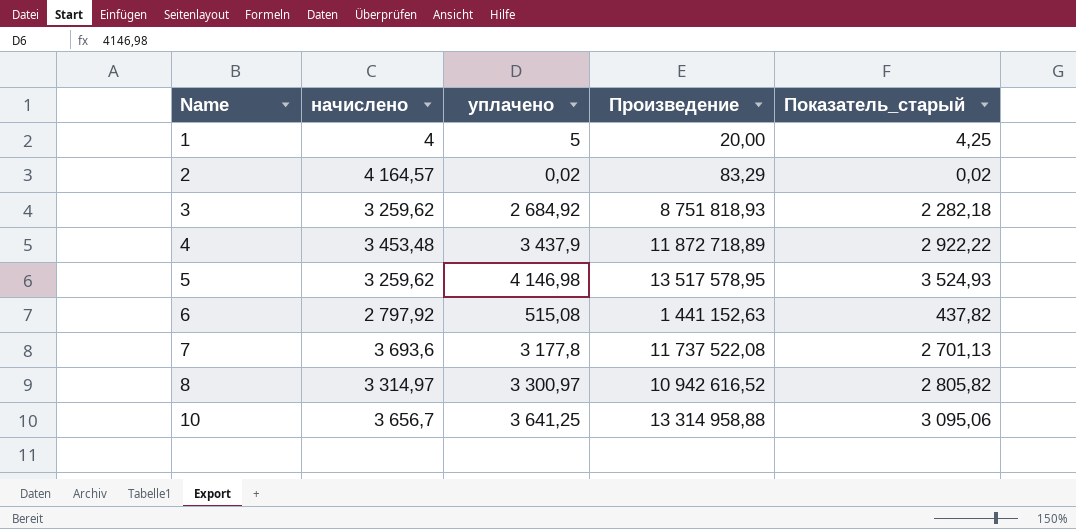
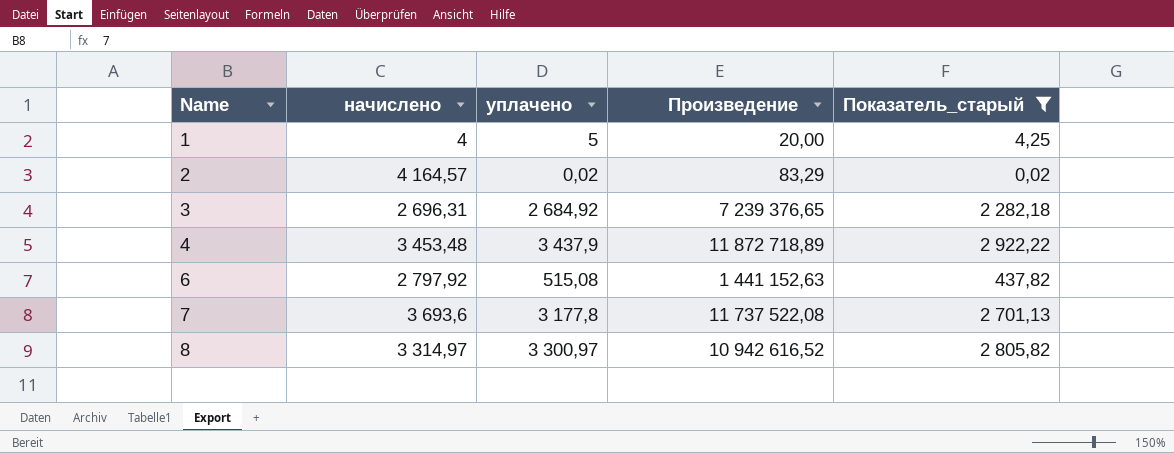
filter: none -> Показатель_старый <= 2 922,22
3 | начислено: 3 259,62 -> 2 696,31
3 | Произведение: 8 751 818,93 -> 7 239 376,65

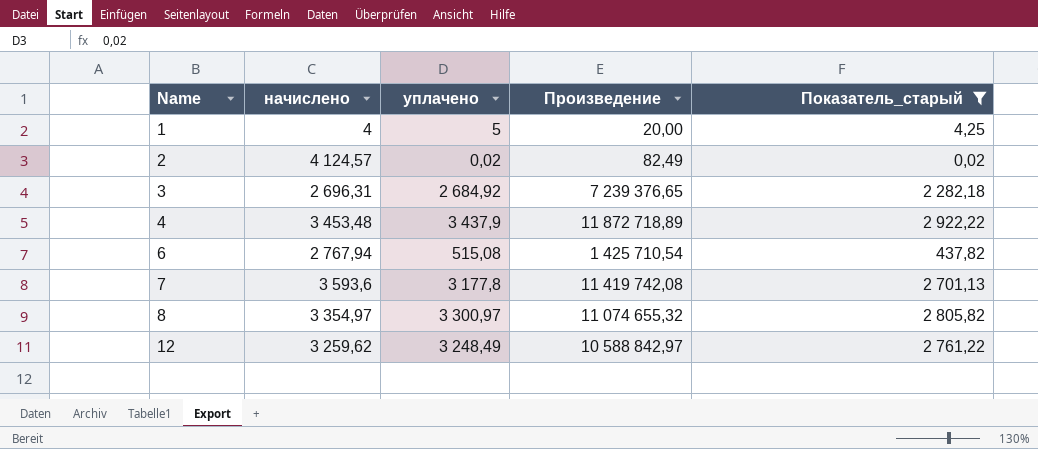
2 | начислено: 4 164,57 -> 4 124,57
2 | Произведение: 83,29 -> 82,49
6 | начислено: 2 797,92 -> 2 767,94
6 | Произведение: 1 441 152,63 -> 1 425 710,54
7 | начислено: 3 693,6 -> 3 593,6
7 | Произведение: 11 737 522,08 -> 11 419 742,08
8 | начислено: 3 314,97 -> 3 354,97
8 | Произведение: 10 942 616,52 -> 11 074 655,32
row 12: none -> 3 259,62 | 3 248,49 | 10 588 842,97 | 2 761,22

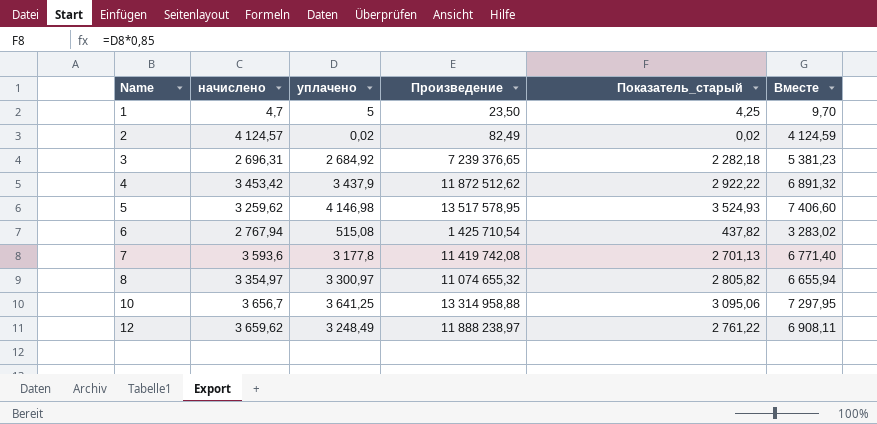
filter: Показатель_старый <= 2 922,22 -> none
column Вместе | formula: none -> [начислено] + [уплачено]
1 | начислено: 4 -> 4,7
1 | Произведение: 20,00 -> 23,50
4 | начислено: 3 453,48 -> 3 453,42
4 | Произведение: 11 872 718,89 -> 11 872 512,62
12 | начислено: 3 259,62 -> 3 659,62
12 | Произведение: 10 588 842,97 -> 11 888 238,97

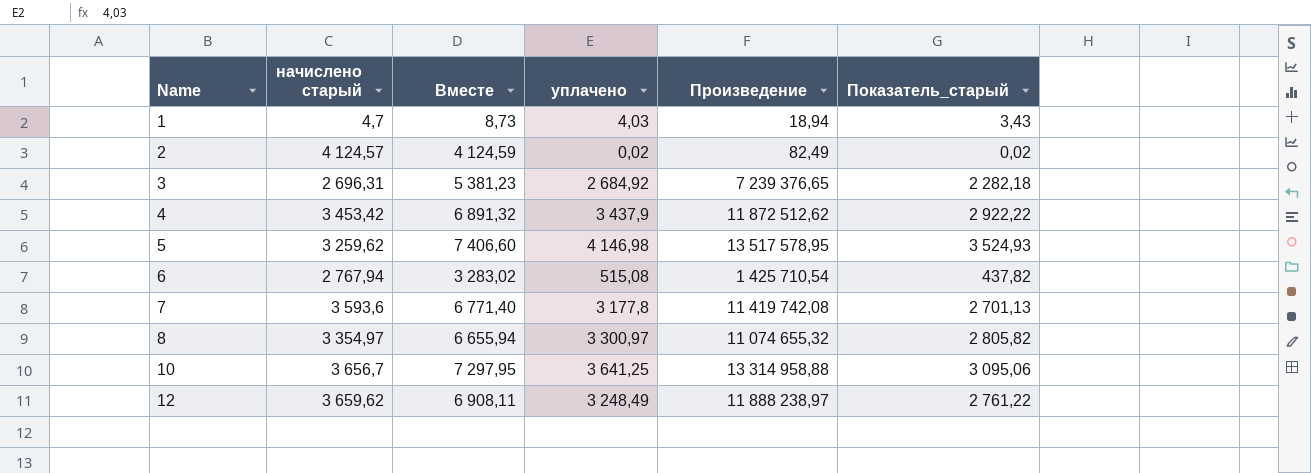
column name: начислено -> начислено старый
column Вместе | position: 6 -> 3
1 | Вместе: 9,70 -> 8,73
1 | уплачено: 5 -> 4,03
1 | Произведение: 23,50 -> 18,94
1 | Показатель_старый: 4,25 -> 3,43

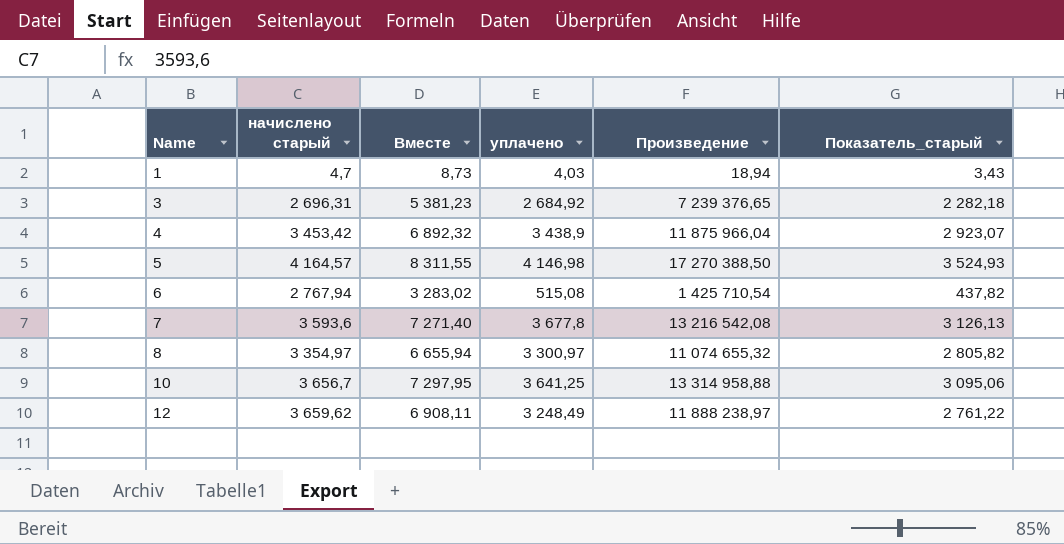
row 2: 4 124,57 | 4 124,59 | 0,02 | 82,49 | 0,02 -> none
4 | Вместе: 6 891,32 -> 6 892,32
4 | уплачено: 3 437,9 -> 3 438,9
4 | Произведение: 11 872 512,62 -> 11 875 966,04
4 | Показатель_старый: 2 922,22 -> 2 923,07
5 | начислено старый: 3 259,62 -> 4 164,57
5 | Вместе: 7 406,60 -> 8 311,55
5 | Произведение: 13 517 578,95 -> 17 270 388,50
7 | Вместе: 6 771,40 -> 7 271,40
7 | уплачено: 3 177,8 -> 3 677,8
7 | Произведение: 11 419 742,08 -> 13 216 542,08
7 | Показатель_старый: 2 701,13 -> 3 126,13

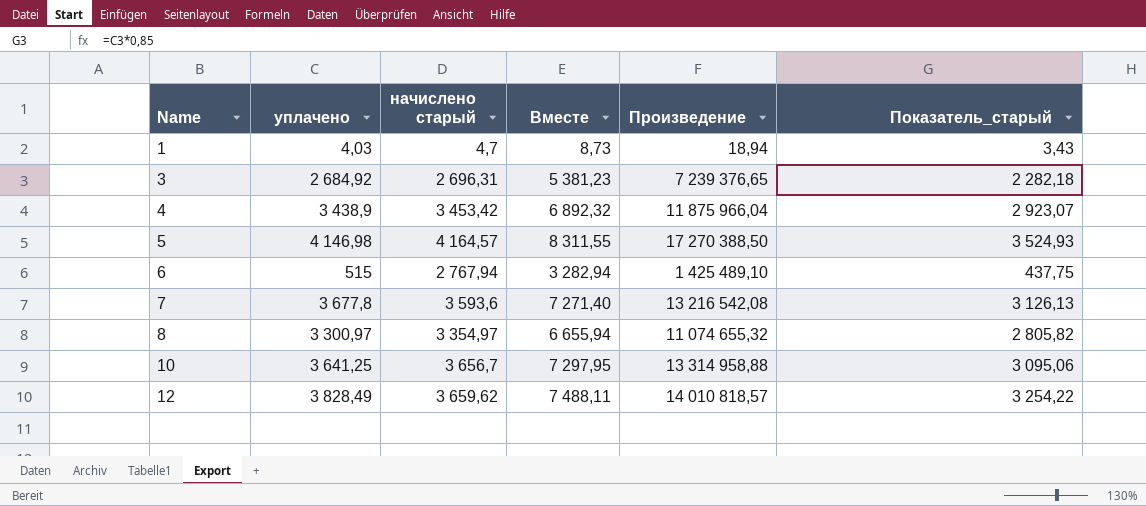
column уплачено | position: 4 -> 2
6 | уплачено: 515,08 -> 515
6 | Вместе: 3 283,02 -> 3 282,94
6 | Произведение: 1 425 710,54 -> 1 425 489,10
6 | Показатель_старый: 437,82 -> 437,75
12 | уплачено: 3 248,49 -> 3 828,49
12 | Вместе: 6 908,11 -> 7 488,11
12 | Произведение: 11 888 238,97 -> 14 010 818,57
12 | Показатель_старый: 2 761,22 -> 3 254,22

